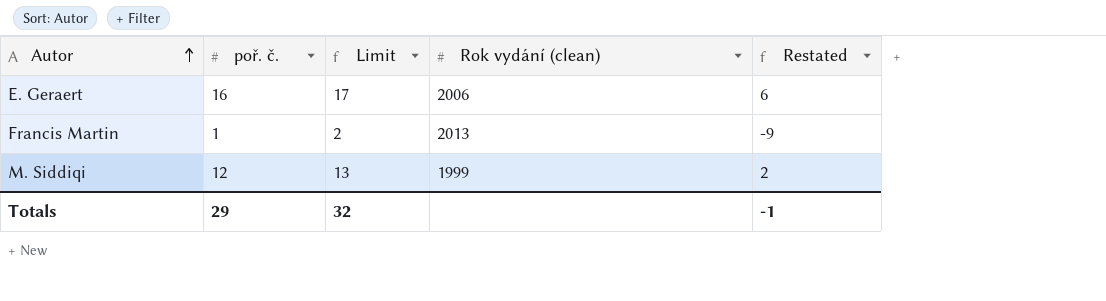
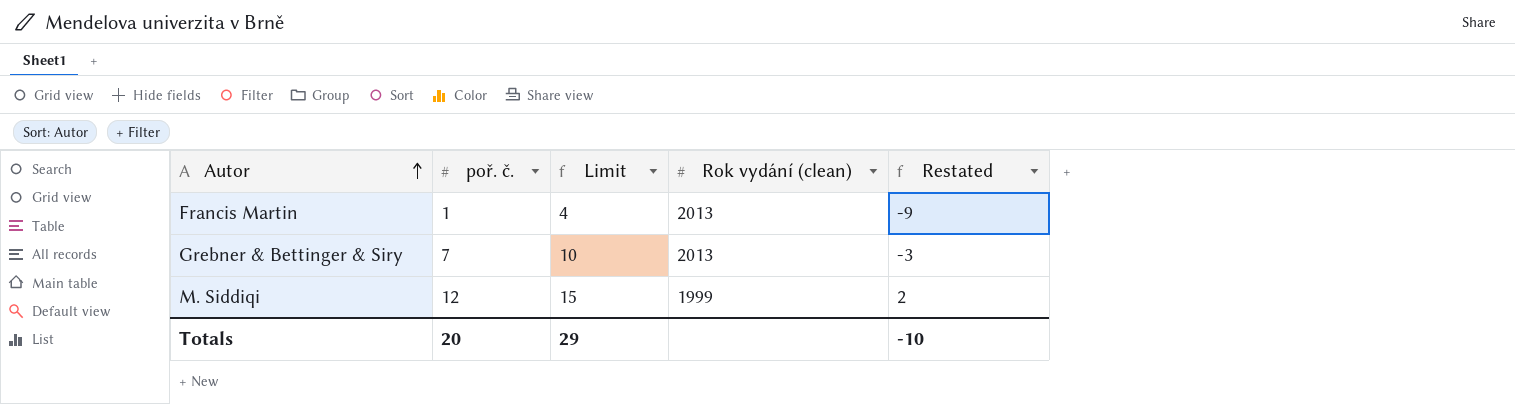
column Limit | formula: [poř. č.] + 1 -> [poř. č.] + 3
row E. Geraert: 16 | 17 | 2006 | 6 -> none
row Grebner & Bettinger & Siry: none -> 7 | 10 | 2013 | -3
Totals | poř. č.: 29 -> 20
Totals | Limit: 32 -> 29
Totals | Restated: -1 -> -10

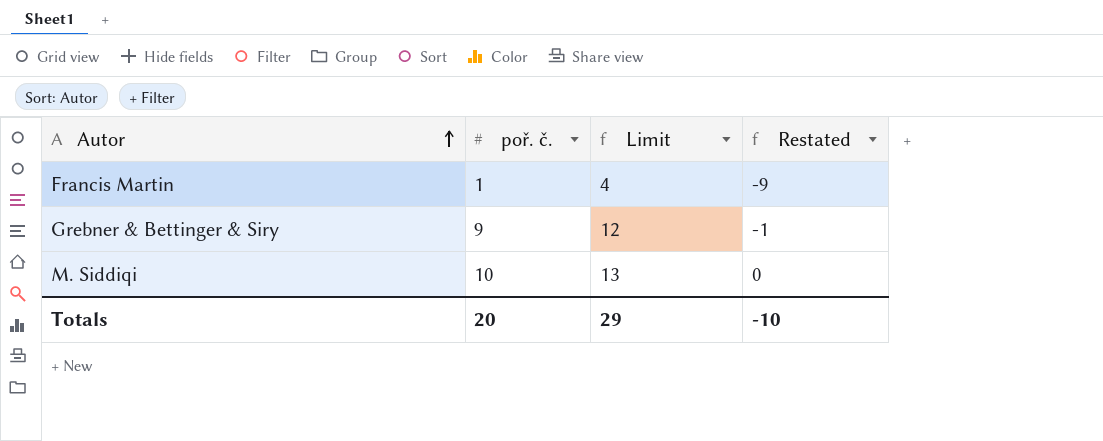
column Rok vydání (clean) | position: 4 -> none
Grebner & Bettinger & Siry | poř. č.: 7 -> 9
Grebner & Bettinger & Siry | Limit: 10 -> 12
Grebner & Bettinger & Siry | Restated: -3 -> -1
M. Siddiqi | poř. č.: 12 -> 10
M. Siddiqi | Limit: 15 -> 13
M. Siddiqi | Restated: 2 -> 0

